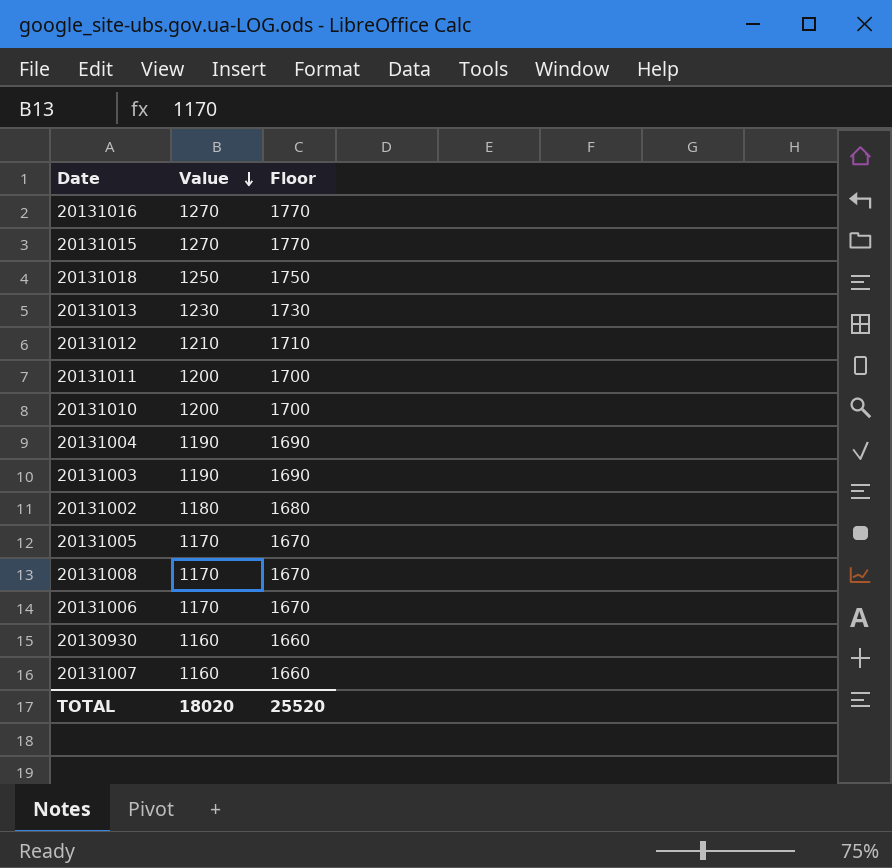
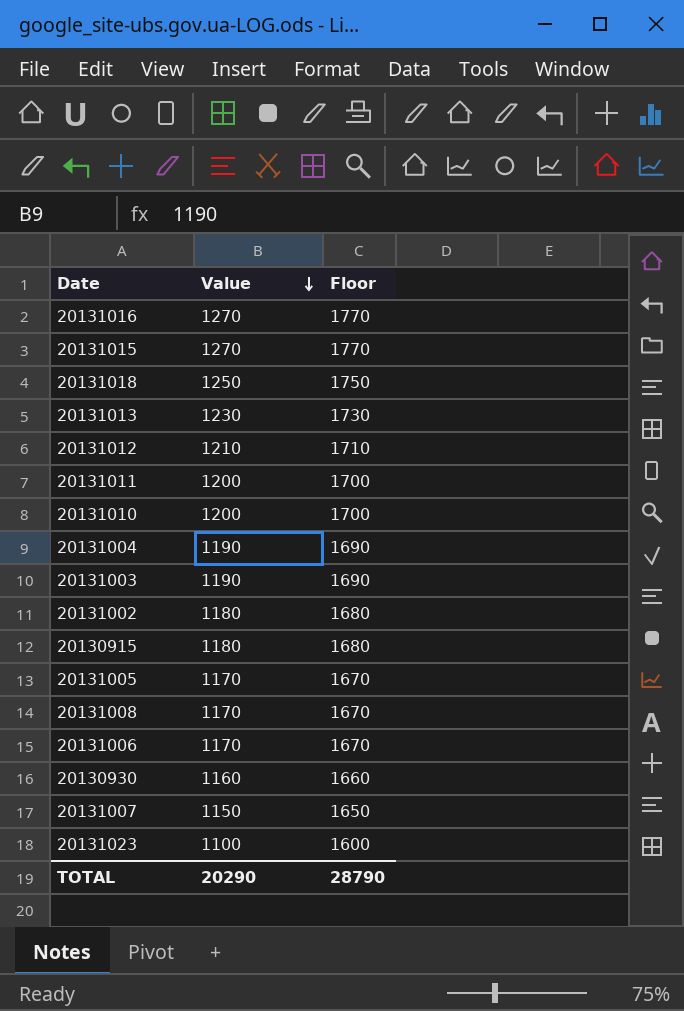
row 20130915: none -> 1180 | 1680
20131007 | Value: 1160 -> 1150
20131007 | Floor: 1660 -> 1650
row 20131023: none -> 1100 | 1600
TOTAL | Value: 18020 -> 20290
TOTAL | Floor: 25520 -> 28790

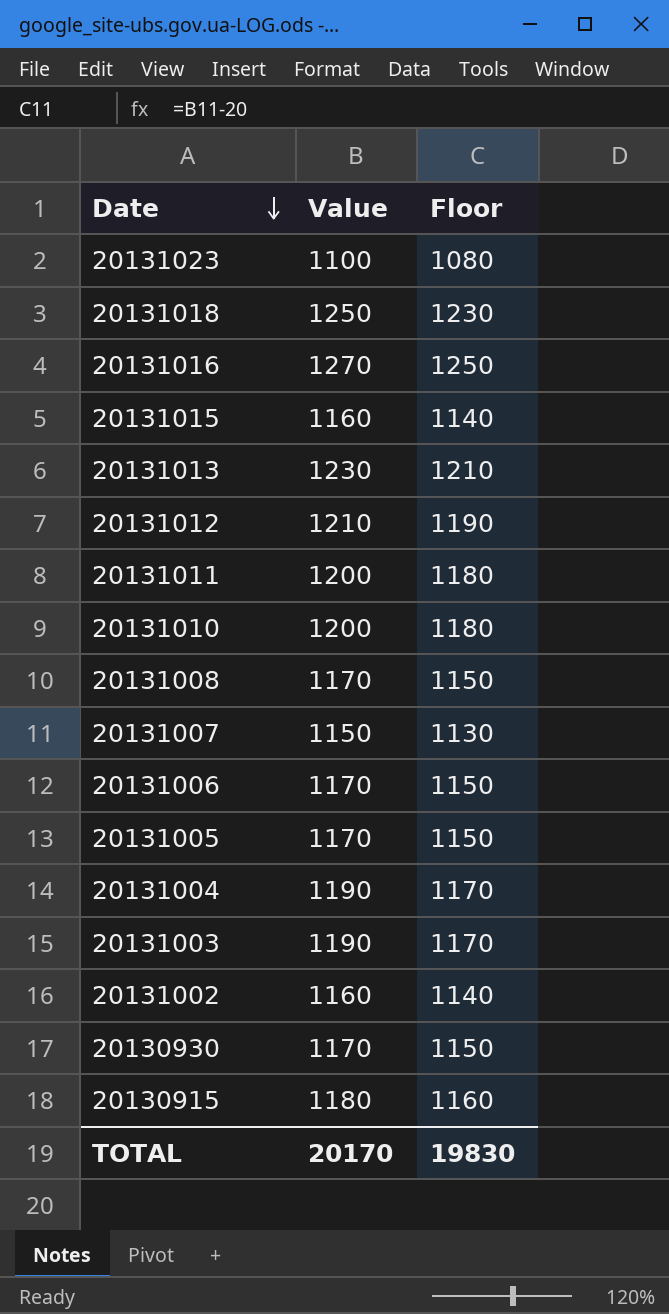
row order: Value descending -> Date descending
column Floor | formula: [Value] + 500 -> [Value] - 20
20131015 | Value: 1270 -> 1160
20131002 | Value: 1180 -> 1160
20130930 | Value: 1160 -> 1170
TOTAL | Value: 20290 -> 20170
TOTAL | Floor: 28790 -> 19830

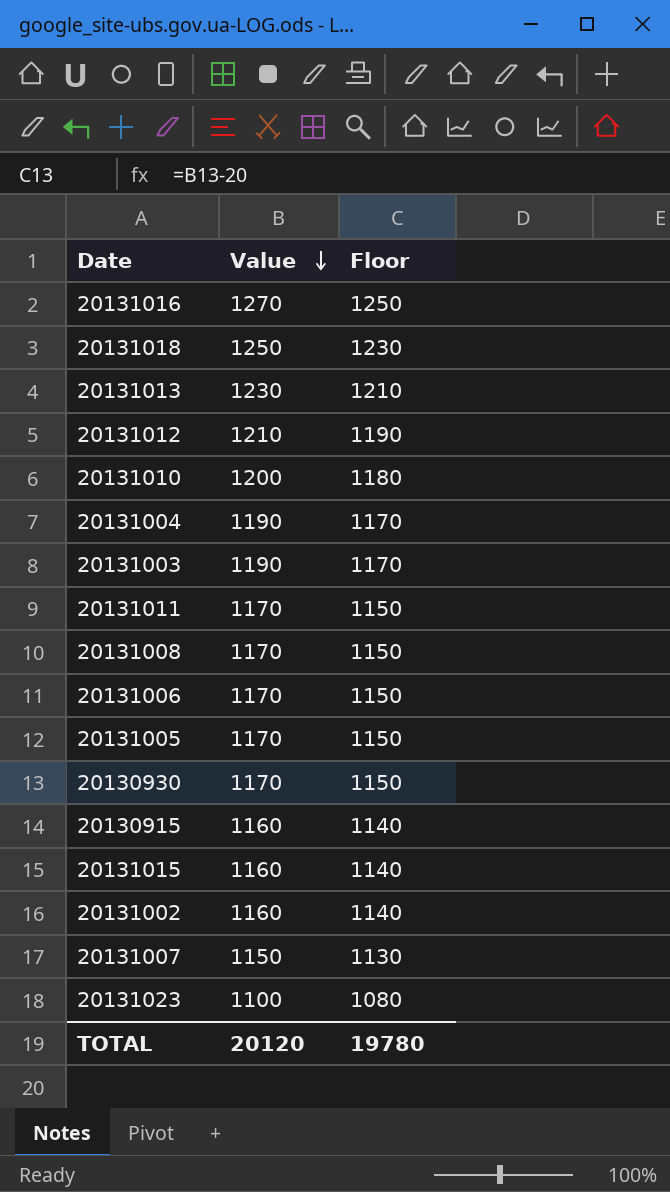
row order: Date descending -> Value descending
20131011 | Value: 1200 -> 1170
20131011 | Floor: 1180 -> 1150
20130915 | Value: 1180 -> 1160
20130915 | Floor: 1160 -> 1140
TOTAL | Value: 20170 -> 20120
TOTAL | Floor: 19830 -> 19780

